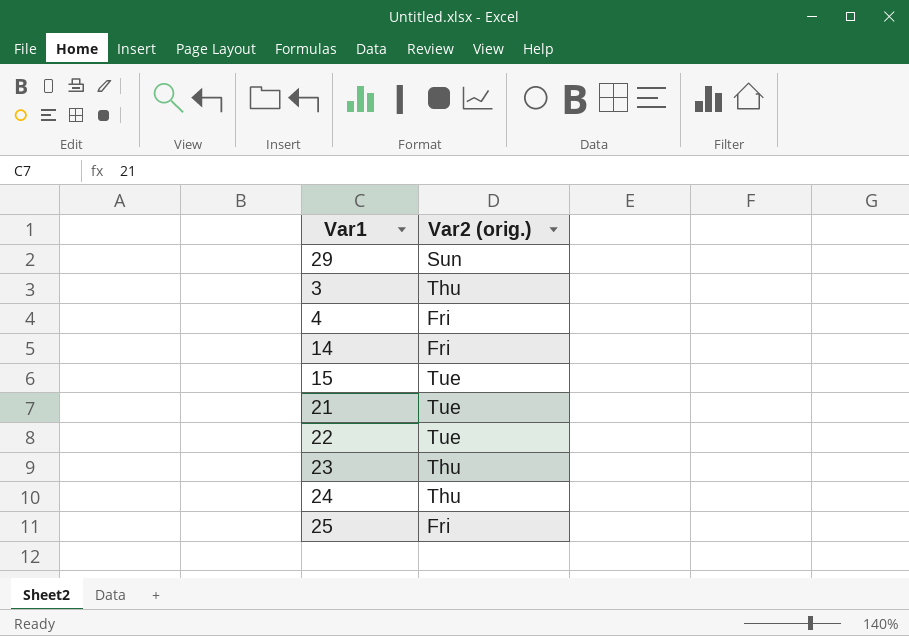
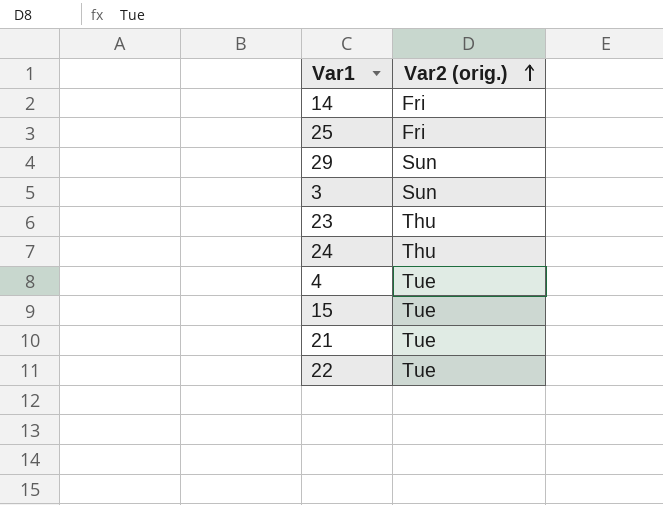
row order: none -> Var2 (orig.) ascending
3 | Var2 (orig.): Thu -> Sun
4 | Var2 (orig.): Fri -> Tue

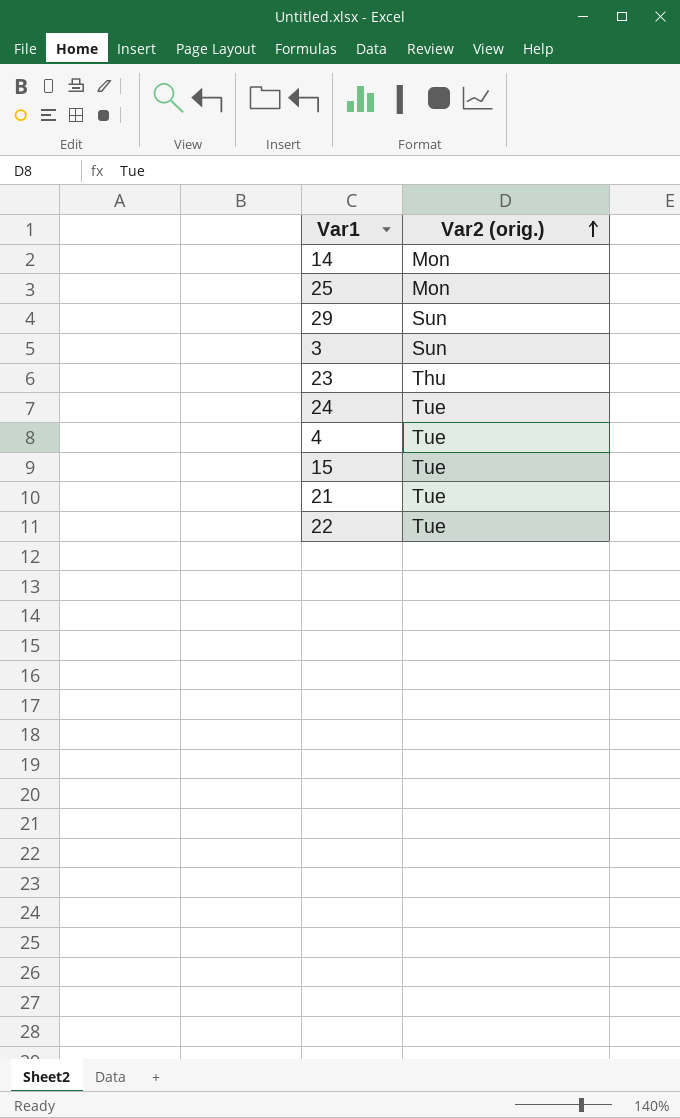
14 | Var2 (orig.): Fri -> Mon
25 | Var2 (orig.): Fri -> Mon
24 | Var2 (orig.): Thu -> Tue

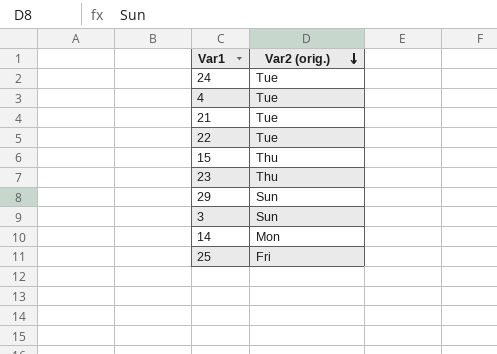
row order: Var2 (orig.) ascending -> Var2 (orig.) descending
15 | Var2 (orig.): Tue -> Thu
25 | Var2 (orig.): Mon -> Fri

